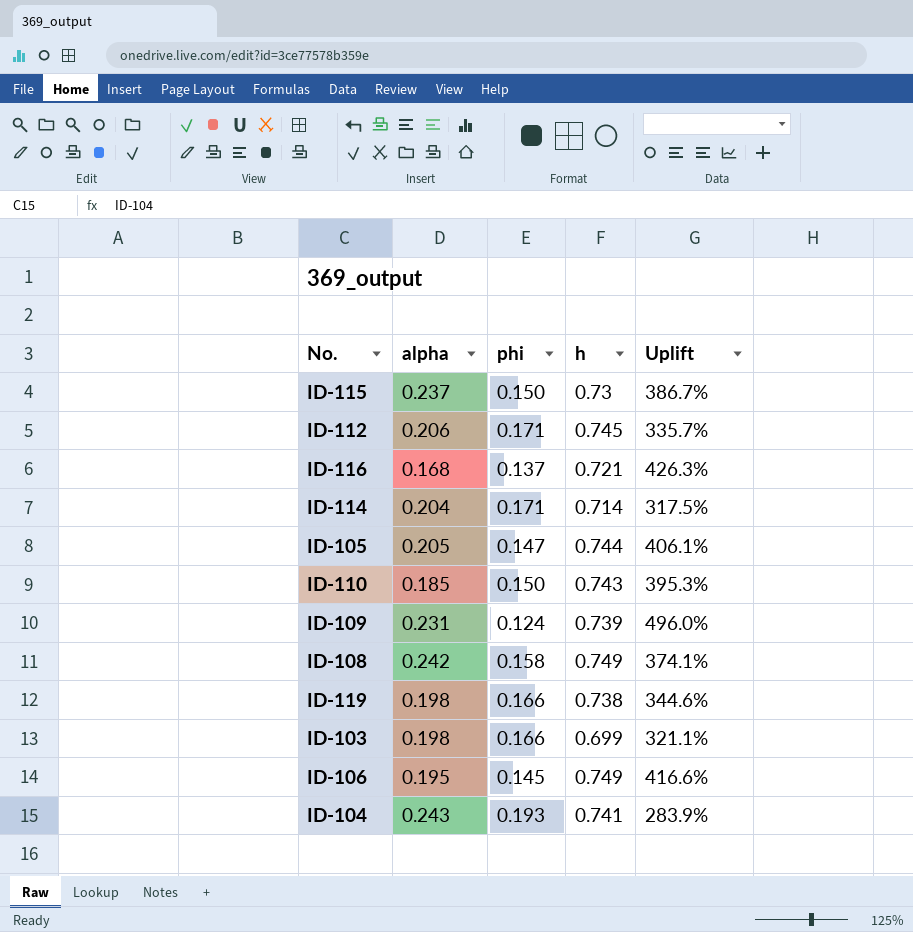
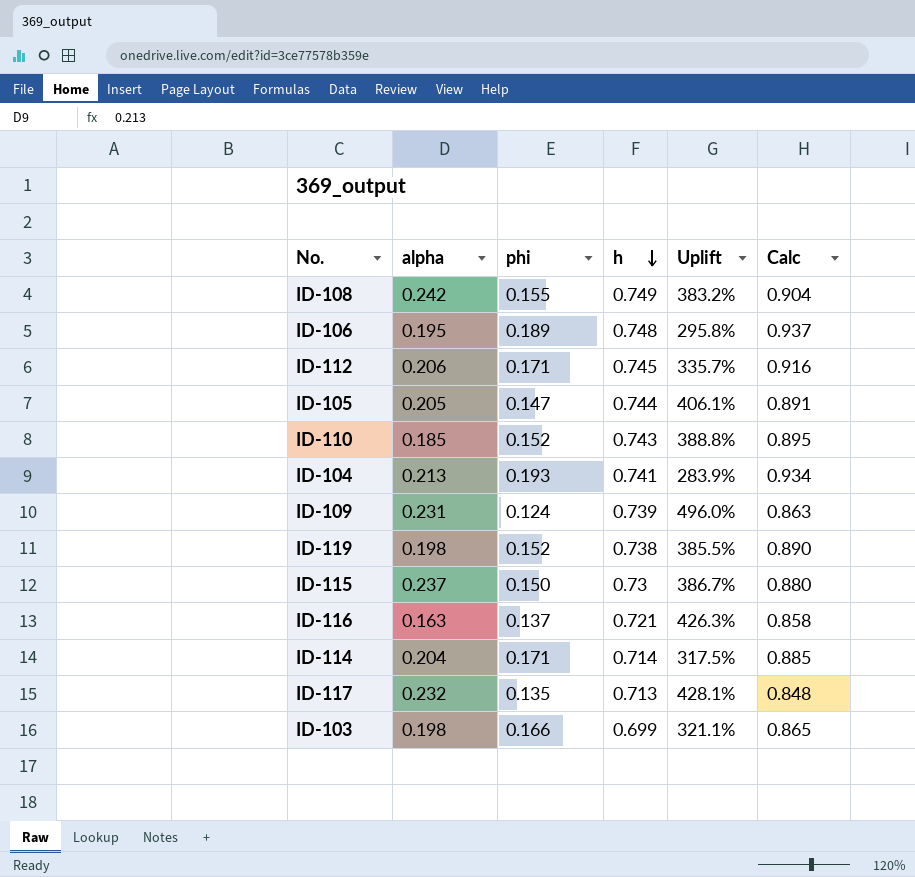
row order: none -> h descending
column Calc | formula: none -> [phi] + [h]
ID-108 | phi: 0.158 -> 0.155
ID-108 | Uplift: 374.1% -> 383.2%
ID-106 | phi: 0.145 -> 0.189
ID-106 | h: 0.749 -> 0.748
ID-106 | Uplift: 416.6% -> 295.8%
ID-110 | phi: 0.150 -> 0.152
ID-110 | Uplift: 395.3% -> 388.8%
ID-104 | alpha: 0.243 -> 0.213
ID-119 | phi: 0.166 -> 0.152
ID-119 | Uplift: 344.6% -> 385.5%
ID-116 | alpha: 0.168 -> 0.163
row ID-117: none -> 0.232 | 0.135 | 0.713 | 428.1% | 0.848

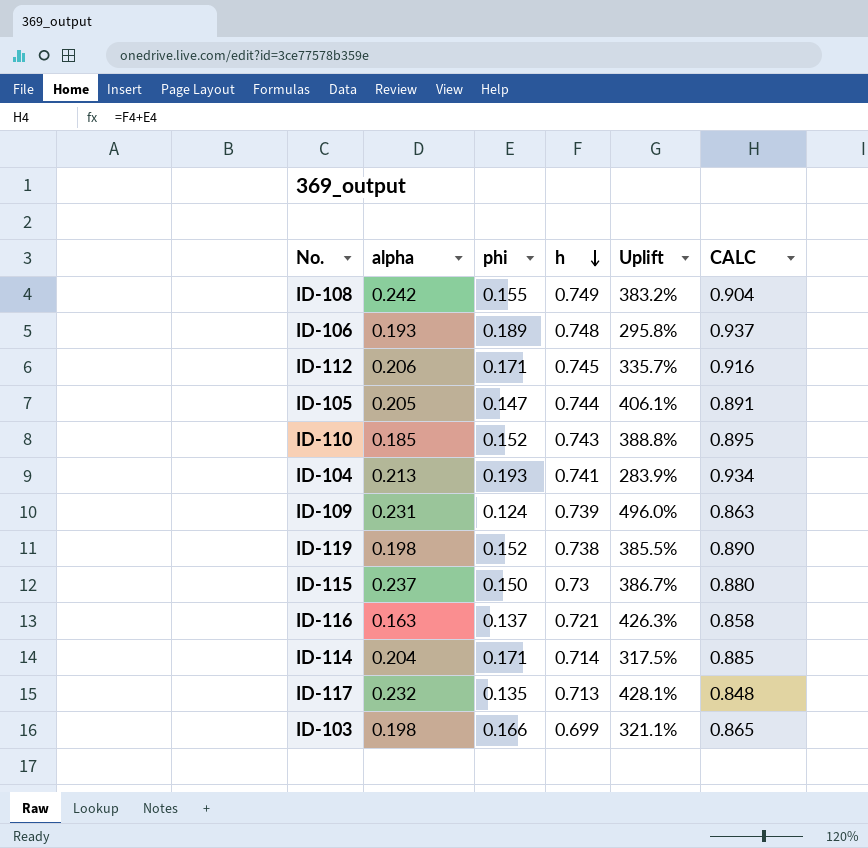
column name: Calc -> CALC
ID-106 | alpha: 0.195 -> 0.193

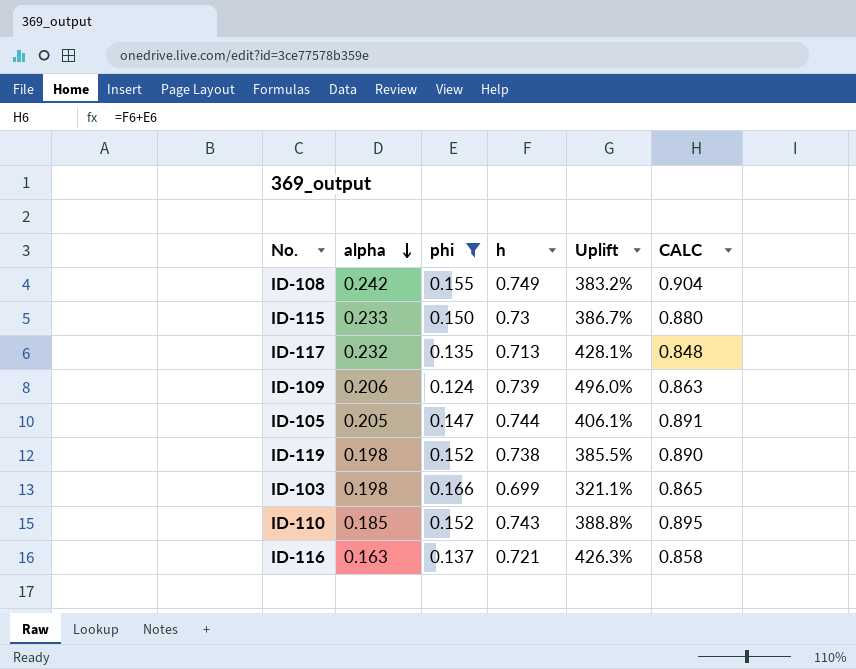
filter: none -> phi <= 0.166
row order: h descending -> alpha descending
ID-115 | alpha: 0.237 -> 0.233
ID-109 | alpha: 0.231 -> 0.206

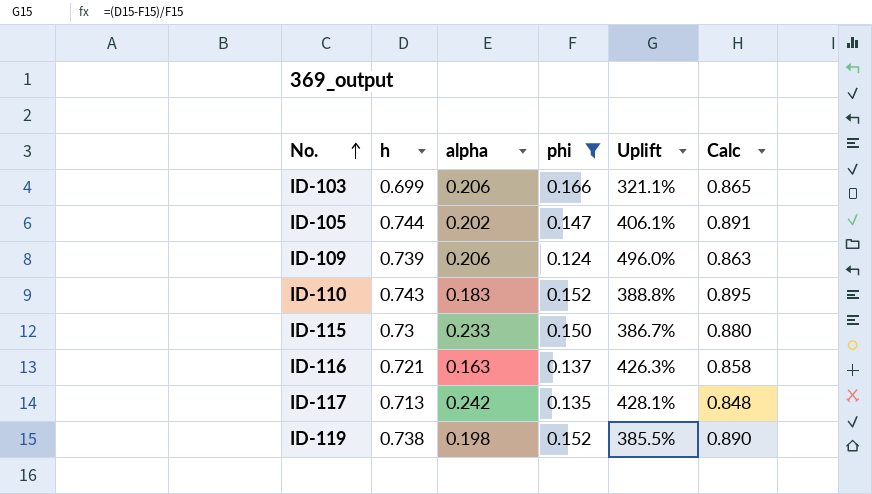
row order: alpha descending -> No. ascending
column h | position: 4 -> 2
column name: CALC -> Calc
row ID-108: 0.242 | 0.155 | 0.749 | 383.2% | 0.904 -> none
ID-103 | alpha: 0.198 -> 0.206
ID-105 | alpha: 0.205 -> 0.202
ID-110 | alpha: 0.185 -> 0.183
ID-117 | alpha: 0.232 -> 0.242

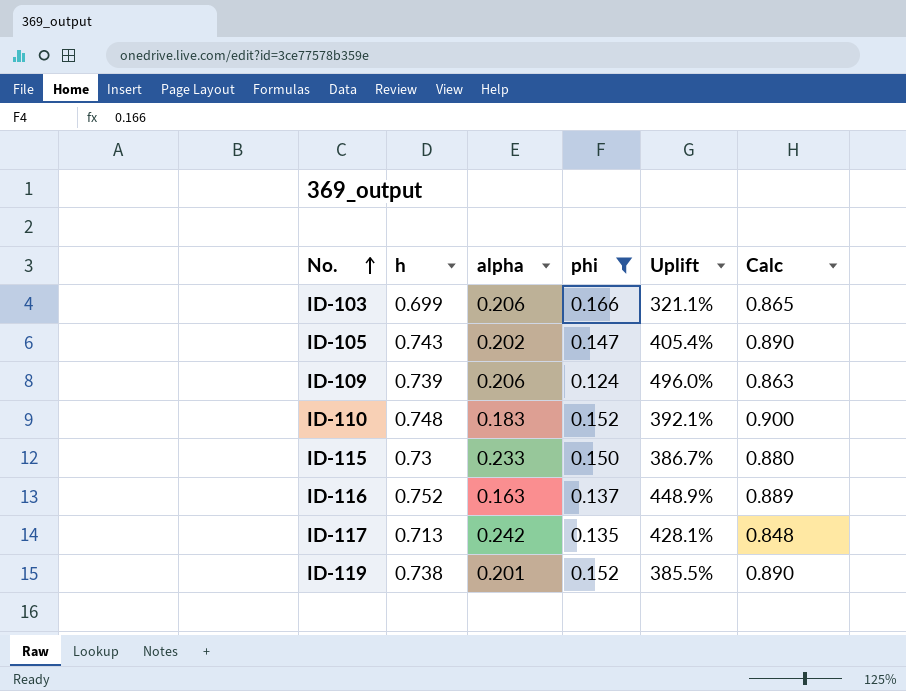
ID-105 | h: 0.744 -> 0.743
ID-105 | Uplift: 406.1% -> 405.4%
ID-105 | Calc: 0.891 -> 0.890
ID-110 | h: 0.743 -> 0.748
ID-110 | Uplift: 388.8% -> 392.1%
ID-110 | Calc: 0.895 -> 0.900
ID-116 | h: 0.721 -> 0.752
ID-116 | Uplift: 426.3% -> 448.9%
ID-116 | Calc: 0.858 -> 0.889
ID-119 | alpha: 0.198 -> 0.201

